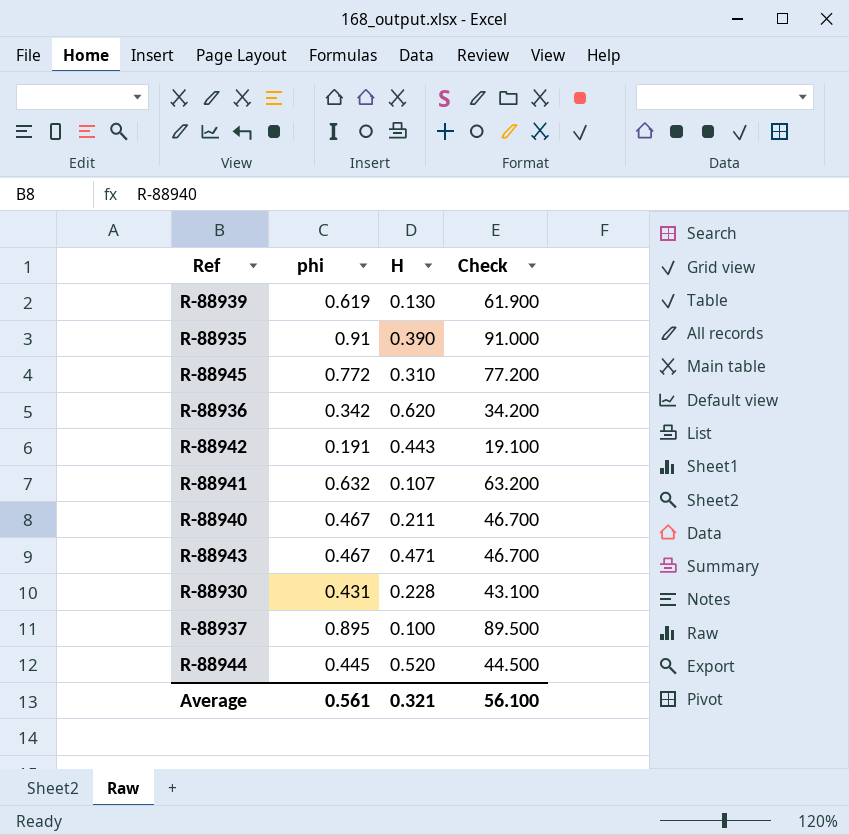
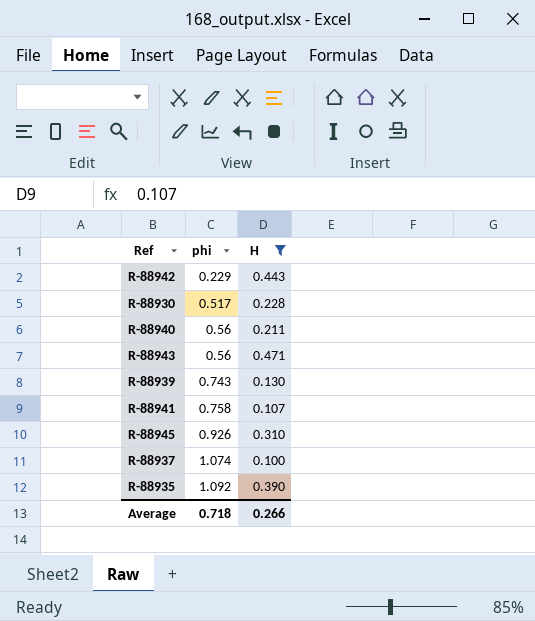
filter: none -> H <= 0.471
row order: none -> phi ascending
column Check | formula: [phi] * 100 -> none
R-88942 | phi: 0.191 -> 0.229
R-88930 | phi: 0.431 -> 0.517
R-88940 | phi: 0.467 -> 0.56
R-88943 | phi: 0.467 -> 0.56
R-88939 | phi: 0.619 -> 0.743
R-88941 | phi: 0.632 -> 0.758
R-88945 | phi: 0.772 -> 0.926
R-88937 | phi: 0.895 -> 1.074
R-88935 | phi: 0.91 -> 1.092
Average | phi: 0.561 -> 0.718
Average | H: 0.321 -> 0.266

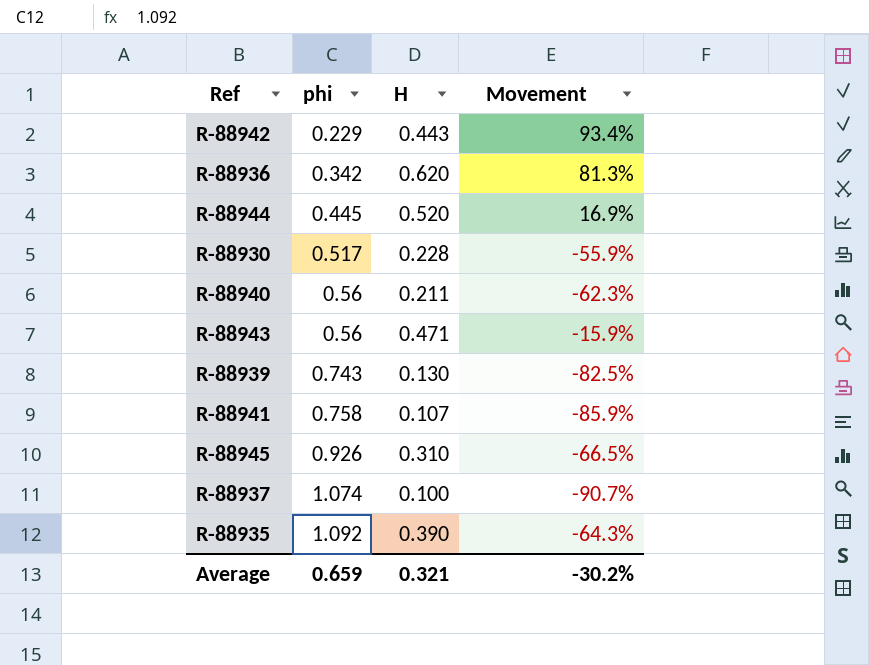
filter: H <= 0.471 -> none
column Movement | formula: none -> ([H] - [phi]) / [phi]
Average | phi: 0.718 -> 0.659
Average | H: 0.266 -> 0.321

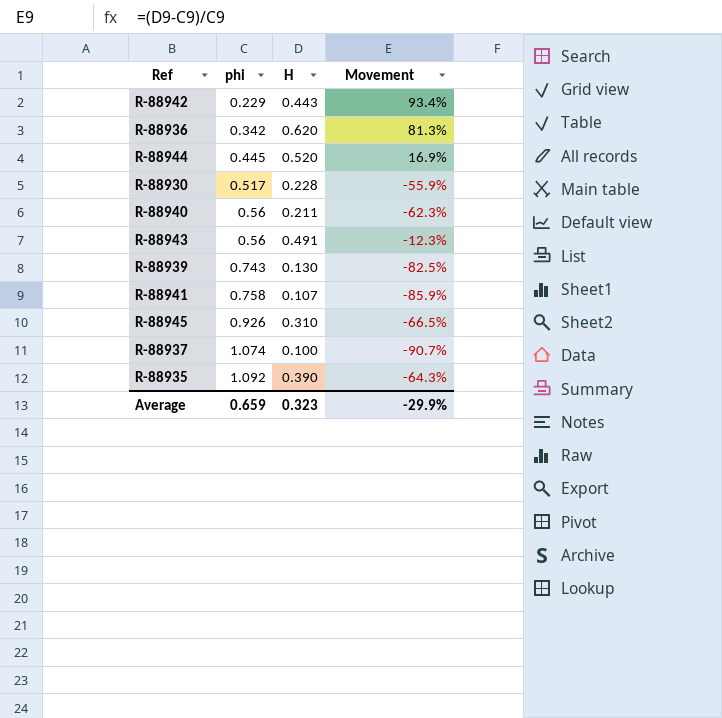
R-88943 | H: 0.471 -> 0.491
R-88943 | Movement: -15.9% -> -12.3%
Average | H: 0.321 -> 0.323
Average | Movement: -30.2% -> -29.9%

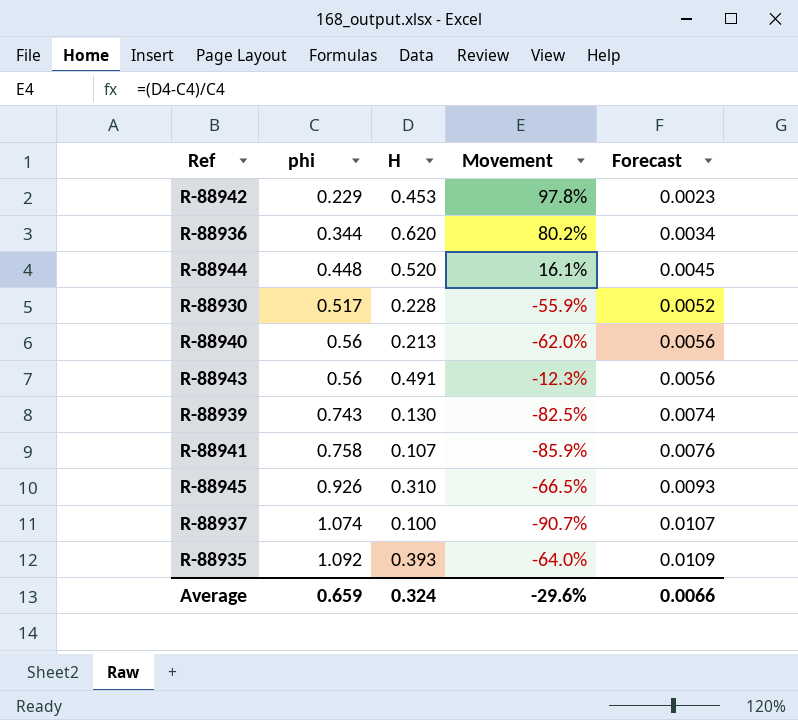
column Forecast | formula: none -> [phi] * 0.01
R-88942 | H: 0.443 -> 0.453
R-88942 | Movement: 93.4% -> 97.8%
R-88936 | phi: 0.342 -> 0.344
R-88936 | Movement: 81.3% -> 80.2%
R-88944 | phi: 0.445 -> 0.448
R-88944 | Movement: 16.9% -> 16.1%
R-88940 | H: 0.211 -> 0.213
R-88940 | Movement: -62.3% -> -62.0%
R-88935 | H: 0.390 -> 0.393
R-88935 | Movement: -64.3% -> -64.0%
Average | H: 0.323 -> 0.324
Average | Movement: -29.9% -> -29.6%

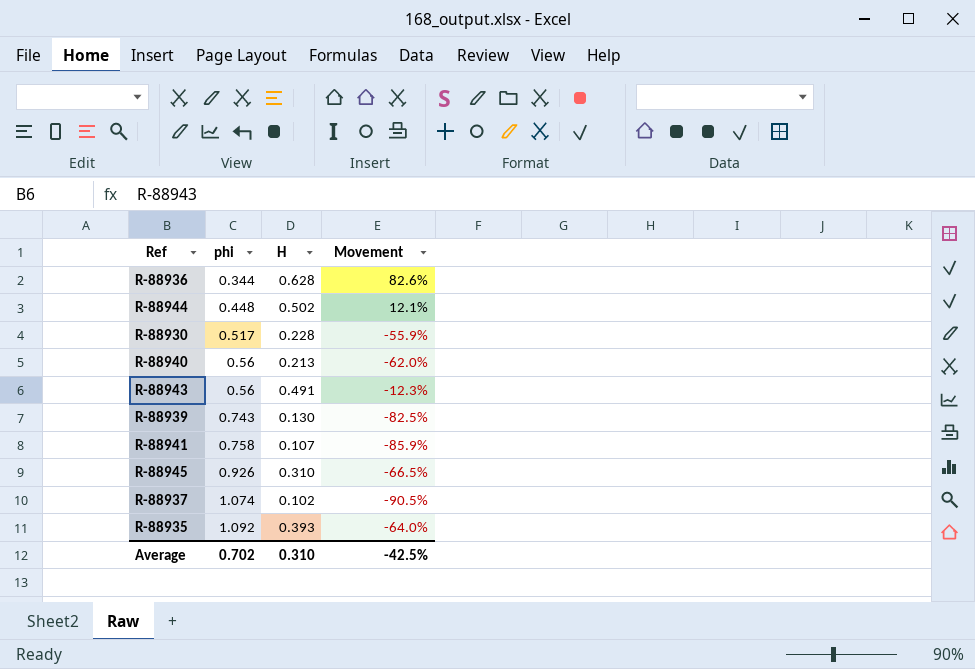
column Forecast | formula: [phi] * 0.01 -> none
row R-88942: 0.229 | 0.453 | 97.8% | 0.0023 -> none
R-88936 | H: 0.620 -> 0.628
R-88936 | Movement: 80.2% -> 82.6%
R-88944 | H: 0.520 -> 0.502
R-88944 | Movement: 16.1% -> 12.1%
R-88937 | H: 0.100 -> 0.102
R-88937 | Movement: -90.7% -> -90.5%
Average | phi: 0.659 -> 0.702
Average | H: 0.324 -> 0.310
Average | Movement: -29.6% -> -42.5%

